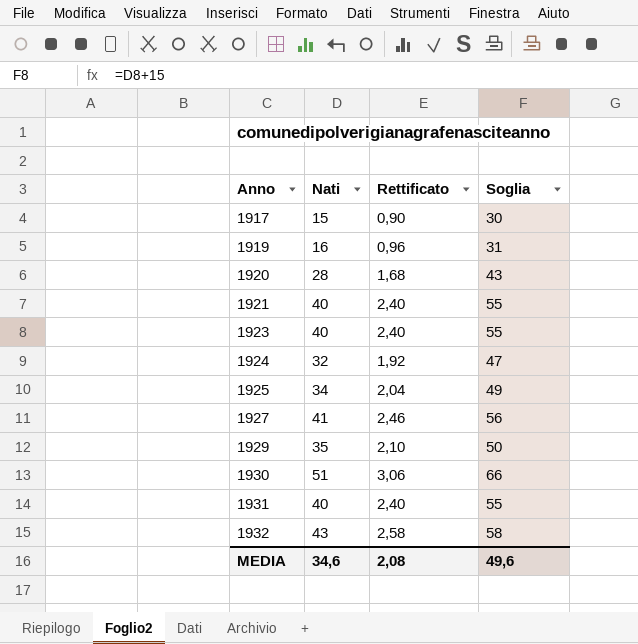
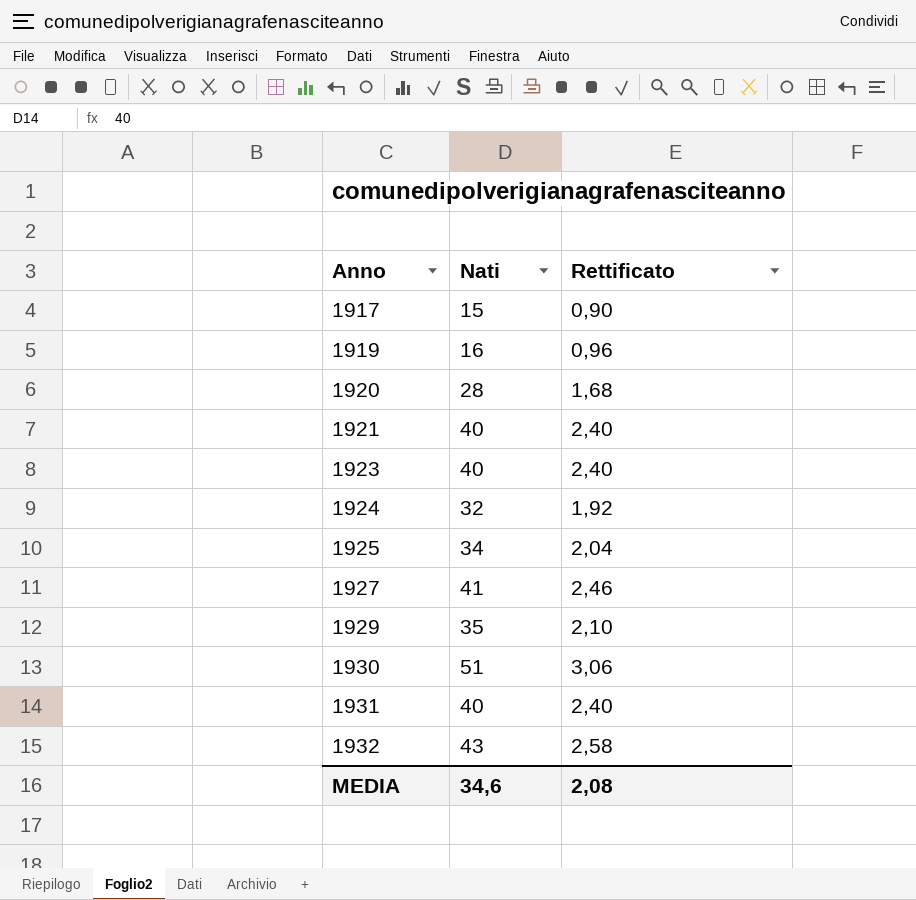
column Soglia | formula: [Nati] + 15 -> none

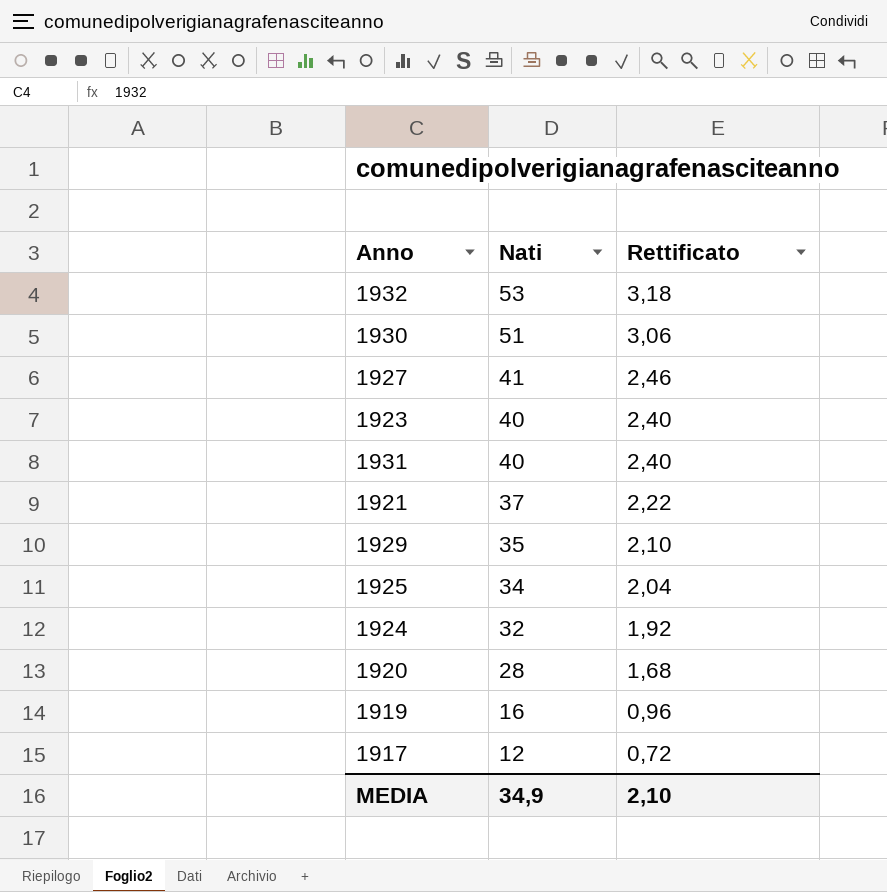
row order: Anno ascending -> Nati descending
1932 | Nati: 43 -> 53
1932 | Rettificato: 2,58 -> 3,18
1921 | Nati: 40 -> 37
1921 | Rettificato: 2,40 -> 2,22
1917 | Nati: 15 -> 12
1917 | Rettificato: 0,90 -> 0,72
MEDIA | Nati: 34,6 -> 34,9
MEDIA | Rettificato: 2,08 -> 2,10

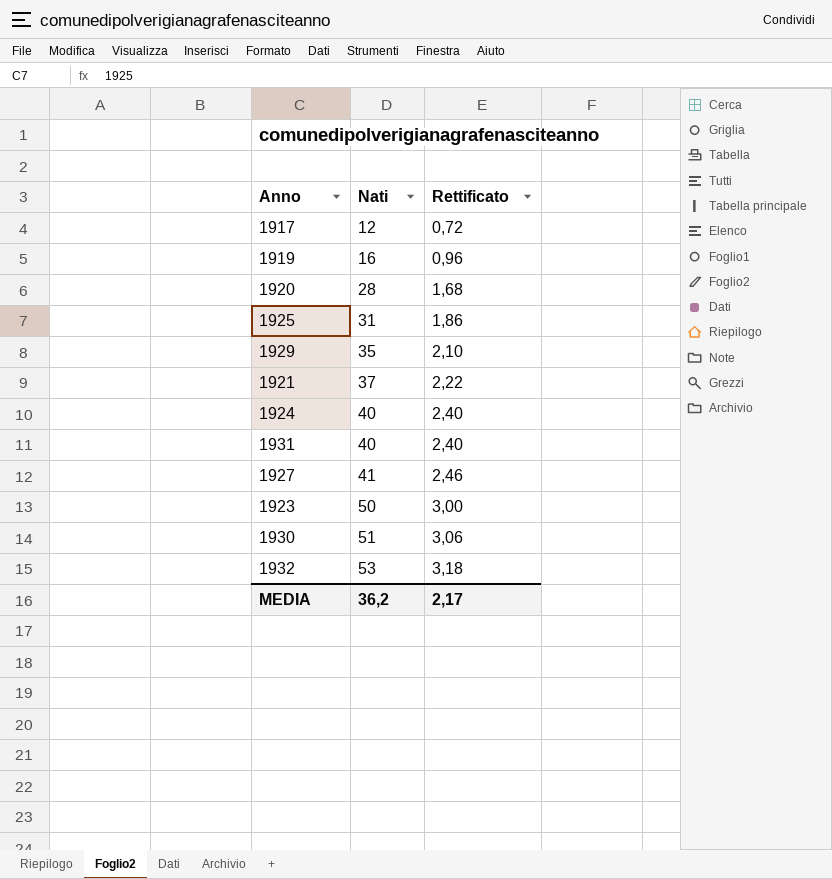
row order: Nati descending -> Nati ascending
1925 | Nati: 34 -> 31
1925 | Rettificato: 2,04 -> 1,86
1924 | Nati: 32 -> 40
1924 | Rettificato: 1,92 -> 2,40
1923 | Nati: 40 -> 50
1923 | Rettificato: 2,40 -> 3,00
MEDIA | Nati: 34,9 -> 36,2
MEDIA | Rettificato: 2,10 -> 2,17

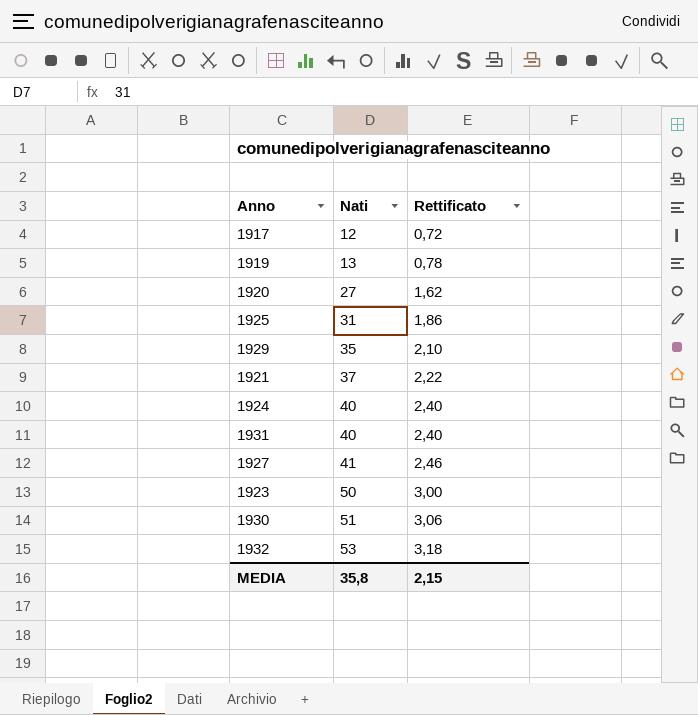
1919 | Nati: 16 -> 13
1919 | Rettificato: 0,96 -> 0,78
1920 | Nati: 28 -> 27
1920 | Rettificato: 1,68 -> 1,62
MEDIA | Nati: 36,2 -> 35,8
MEDIA | Rettificato: 2,17 -> 2,15

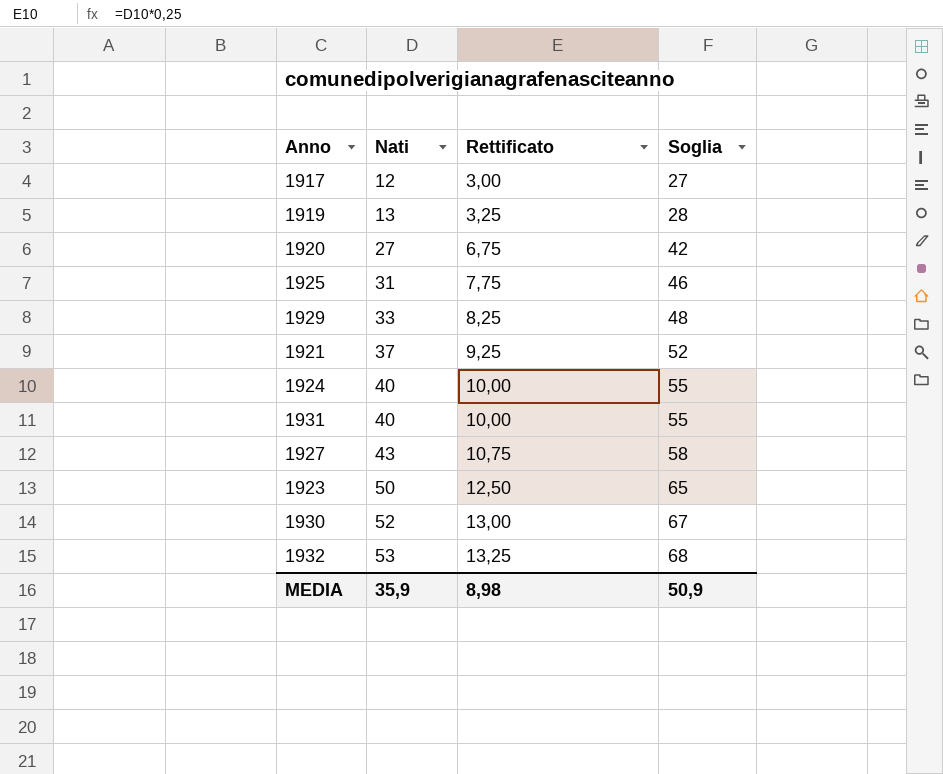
column Rettificato | formula: [Nati] * 0,06 -> [Nati] * 0,25
column Soglia | formula: none -> [Nati] + 15
1929 | Nati: 35 -> 33
1927 | Nati: 41 -> 43
1930 | Nati: 51 -> 52
MEDIA | Nati: 35,8 -> 35,9
MEDIA | Rettificato: 2,15 -> 8,98

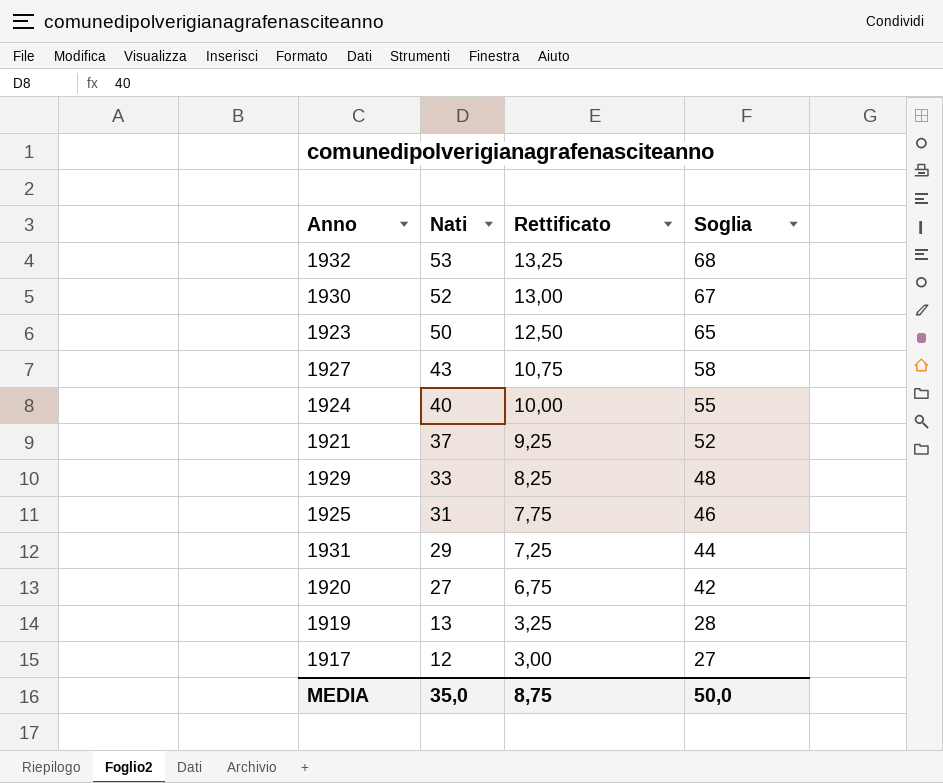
row order: Nati ascending -> Nati descending
1931 | Nati: 40 -> 29
1931 | Rettificato: 10,00 -> 7,25
1931 | Soglia: 55 -> 44
MEDIA | Nati: 35,9 -> 35,0
MEDIA | Rettificato: 8,98 -> 8,75
MEDIA | Soglia: 50,9 -> 50,0

